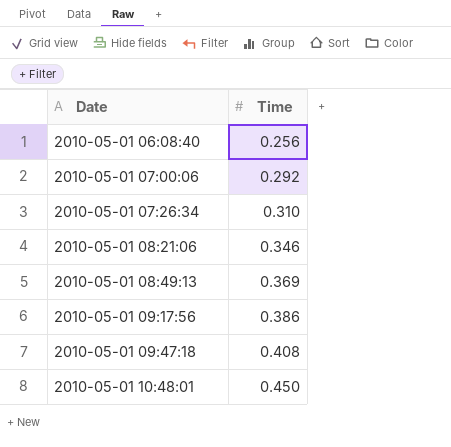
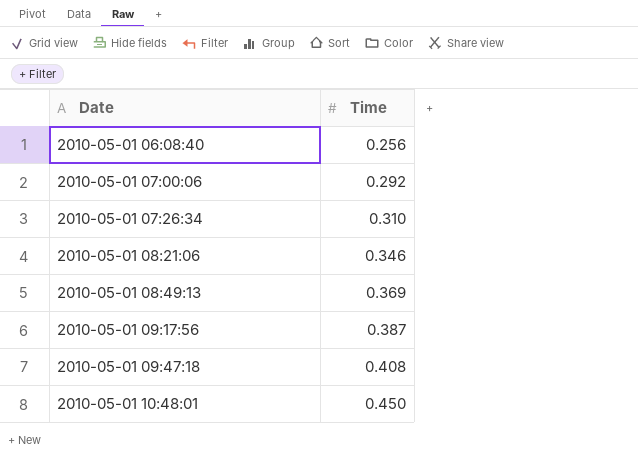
2010-05-01 09:17:56 | Time: 0.386 -> 0.387

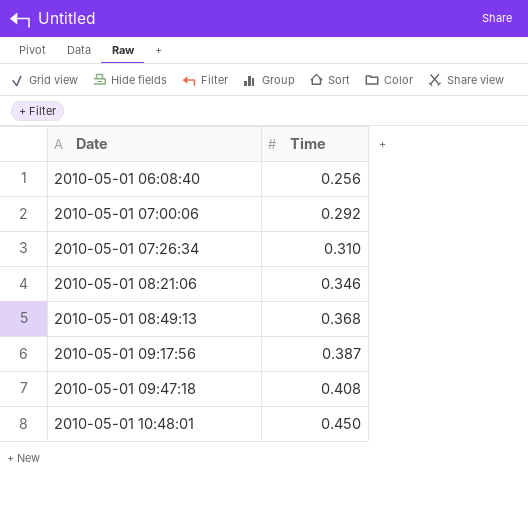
2010-05-01 08:49:13 | Time: 0.369 -> 0.368

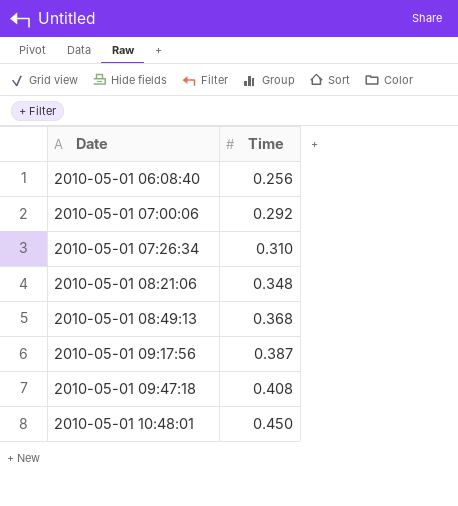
2010-05-01 08:21:06 | Time: 0.346 -> 0.348

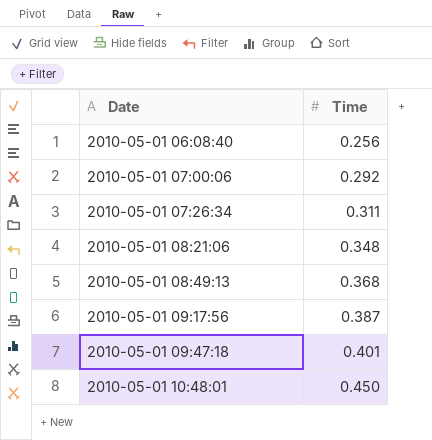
2010-05-01 07:26:34 | Time: 0.310 -> 0.311
2010-05-01 09:47:18 | Time: 0.408 -> 0.401

